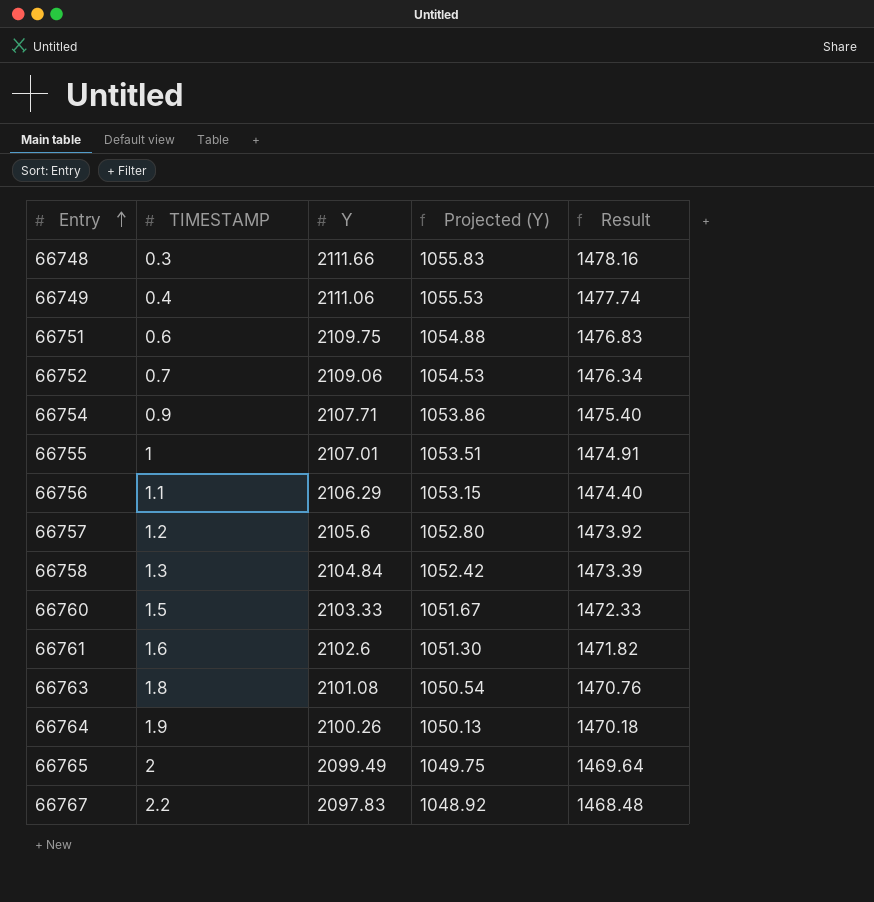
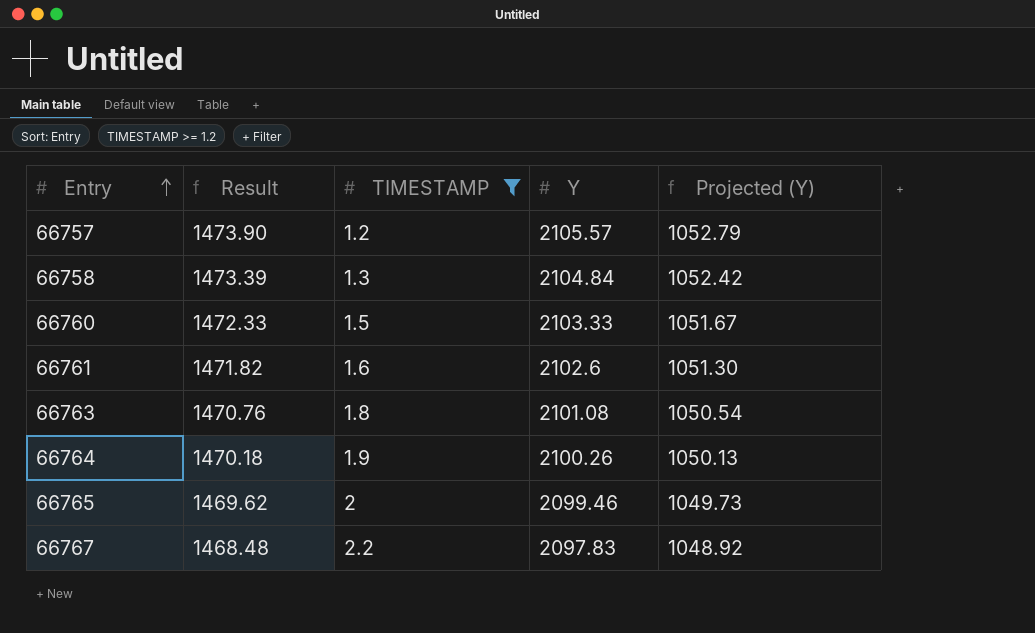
filter: none -> TIMESTAMP >= 1.2
column Result | position: 5 -> 2
66757 | Result: 1473.92 -> 1473.90
66757 | Y: 2105.6 -> 2105.57
66757 | Projected (Y): 1052.80 -> 1052.79
66765 | Result: 1469.64 -> 1469.62
66765 | Y: 2099.49 -> 2099.46
66765 | Projected (Y): 1049.75 -> 1049.73

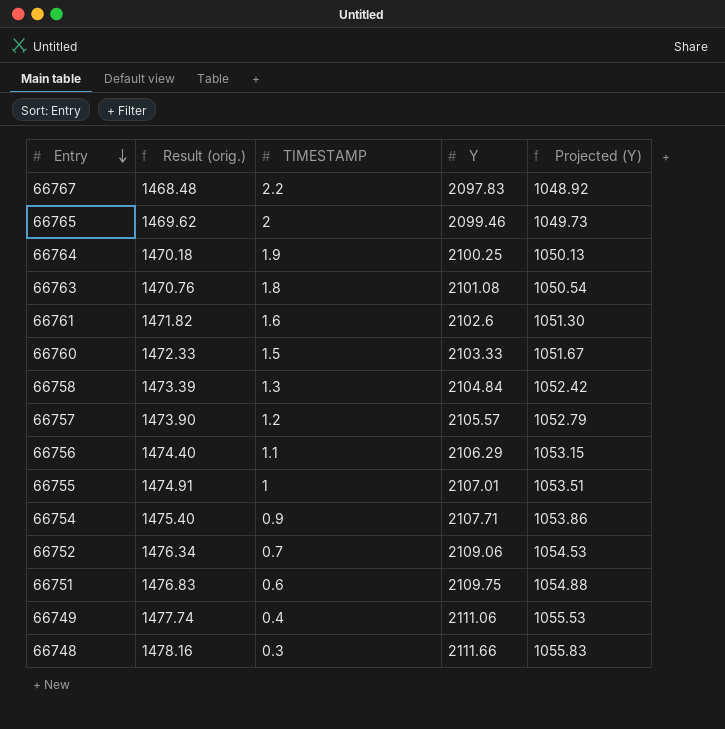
filter: TIMESTAMP >= 1.2 -> none
row order: Entry ascending -> Entry descending
column name: Result -> Result (orig.)
66764 | Y: 2100.26 -> 2100.25

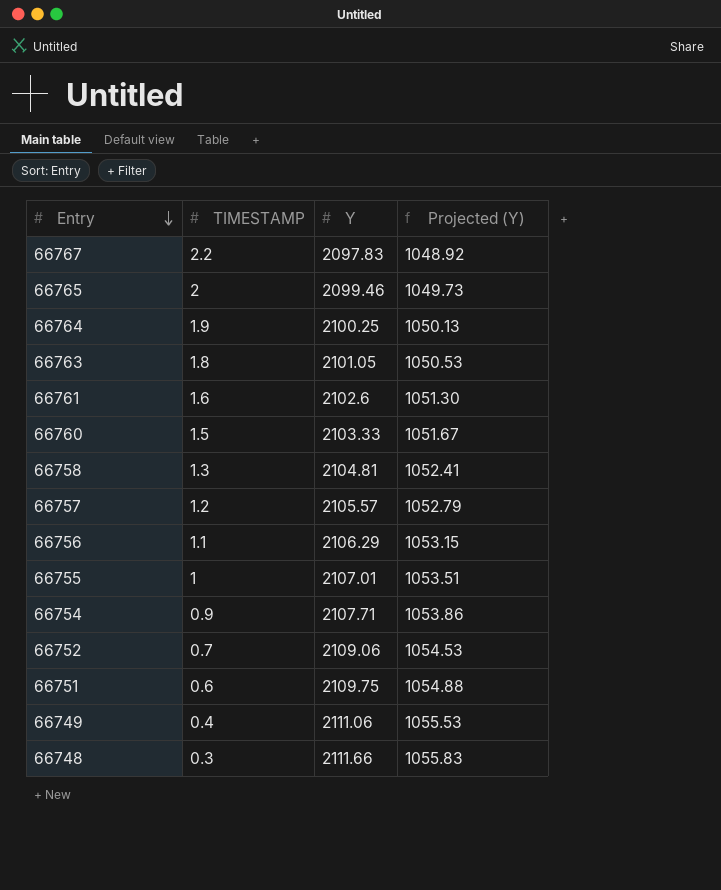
column Result (orig.) | formula: [Y] * 0.7 -> none
66763 | Y: 2101.08 -> 2101.05
66763 | Projected (Y): 1050.54 -> 1050.53
66758 | Y: 2104.84 -> 2104.81
66758 | Projected (Y): 1052.42 -> 1052.41

